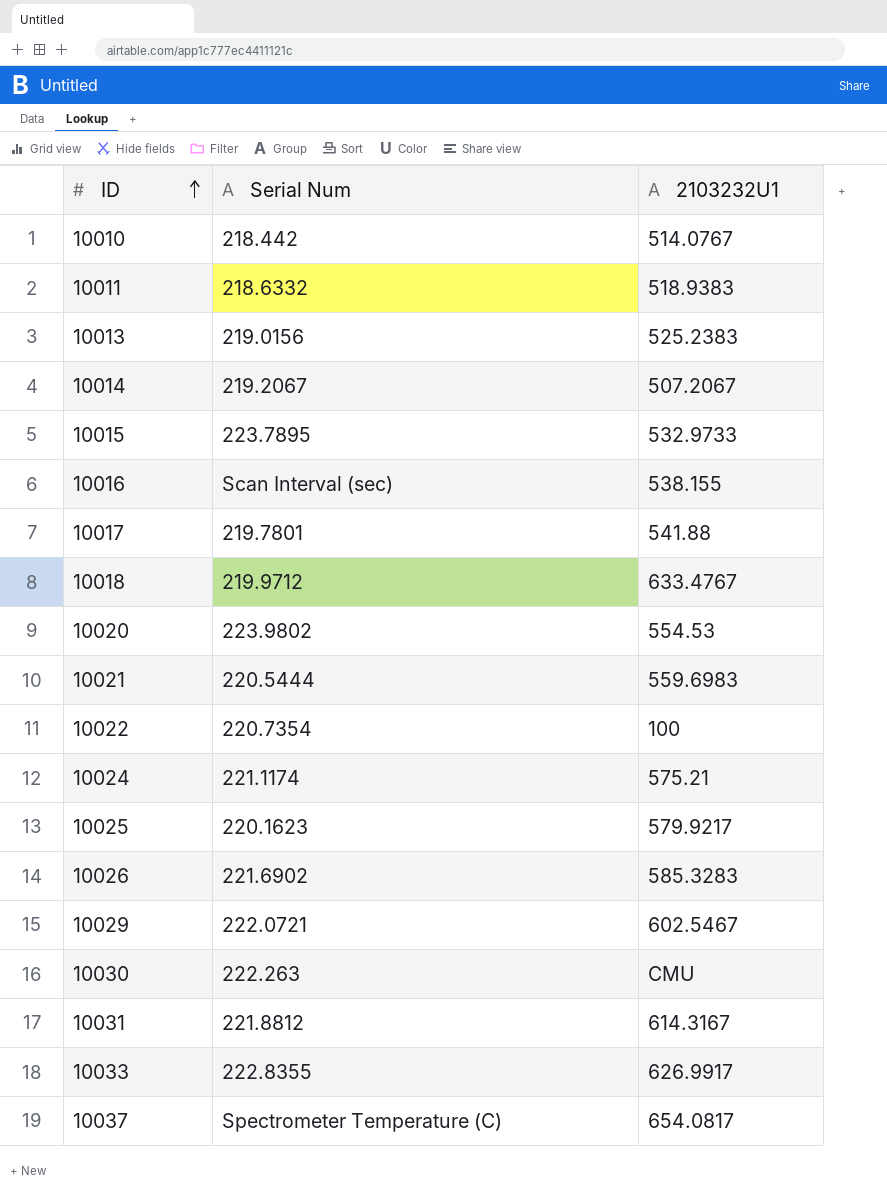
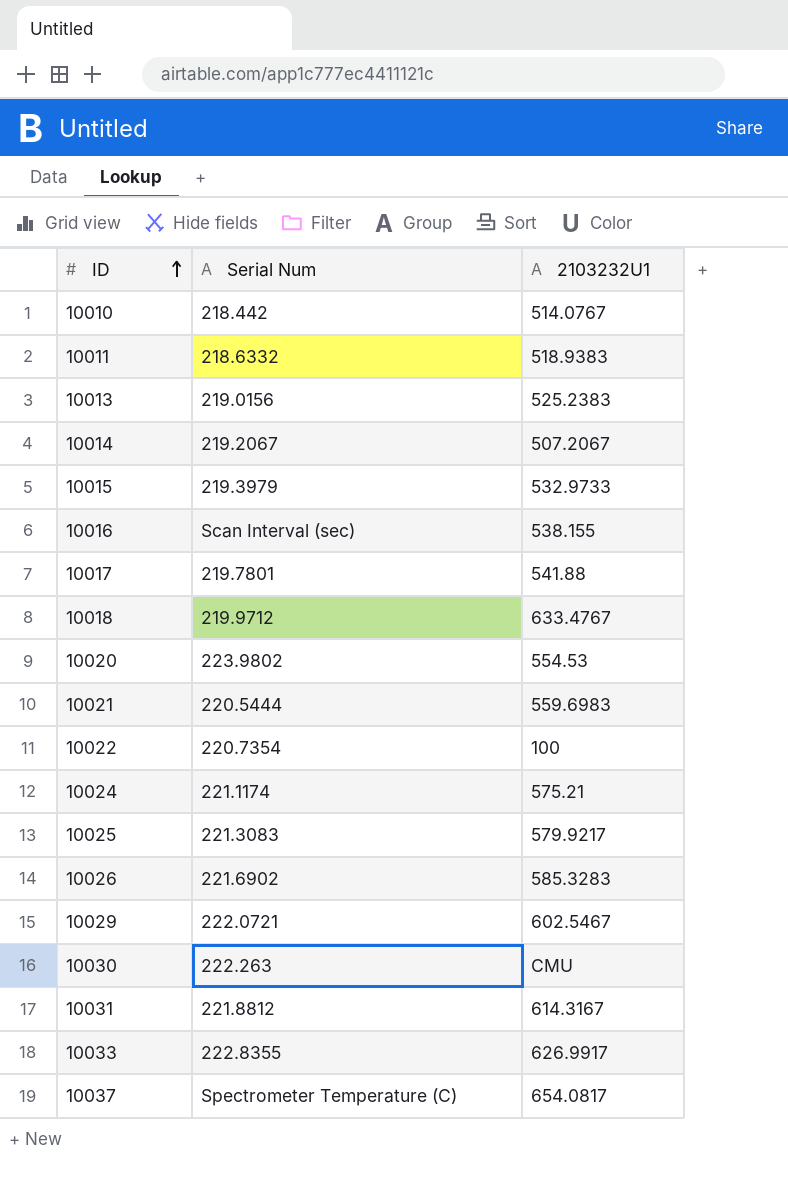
10015 | Serial Num: 223.7895 -> 219.3979
10025 | Serial Num: 220.1623 -> 221.3083

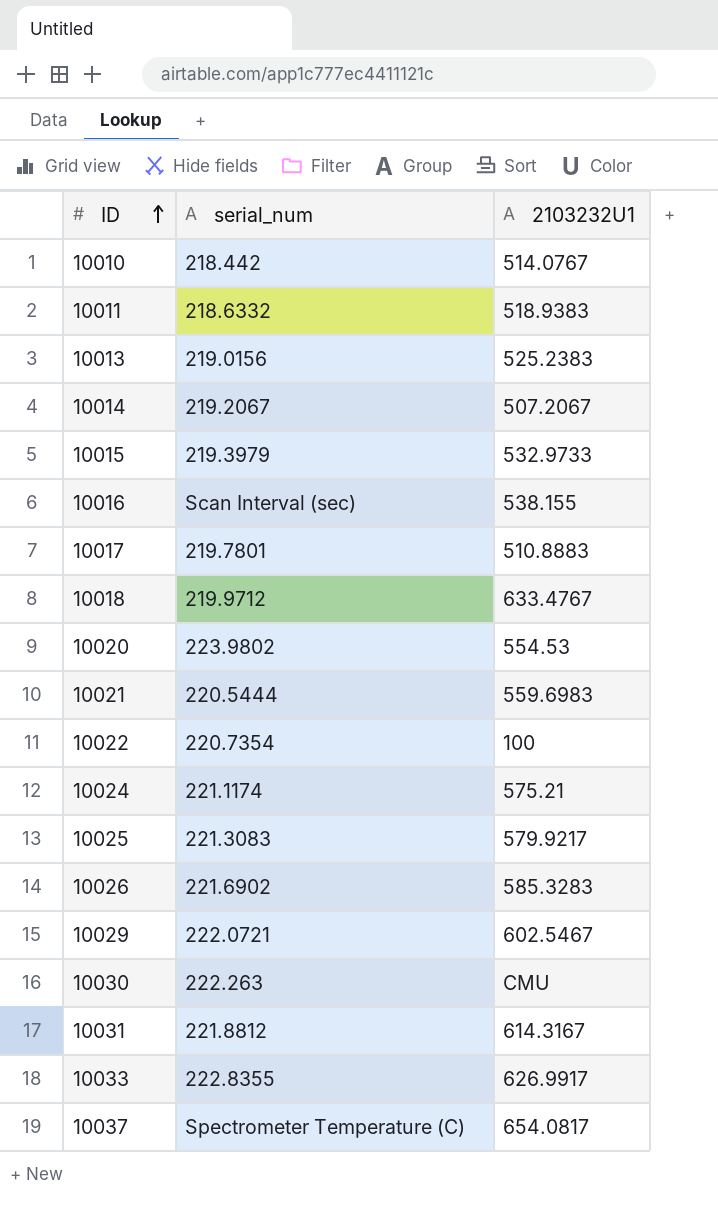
column name: Serial Num -> serial_num
10017 | 2103232U1: 541.88 -> 510.8883

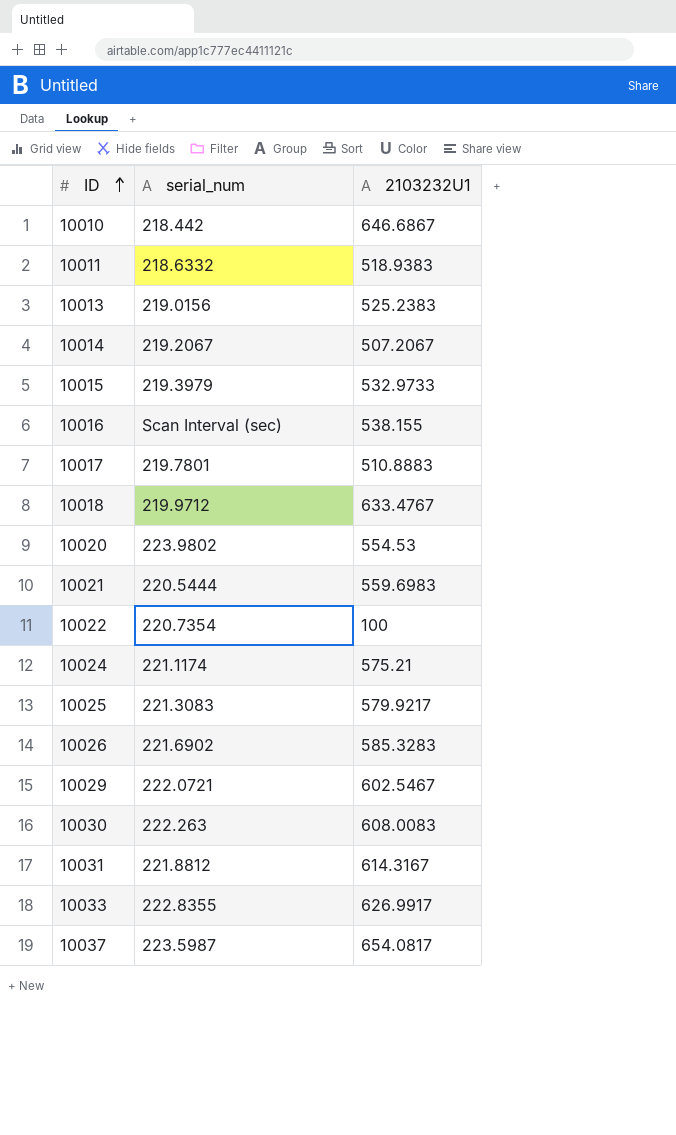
10010 | 2103232U1: 514.0767 -> 646.6867
10030 | 2103232U1: CMU -> 608.0083
10037 | serial_num: Spectrometer Temperature (C) -> 223.5987

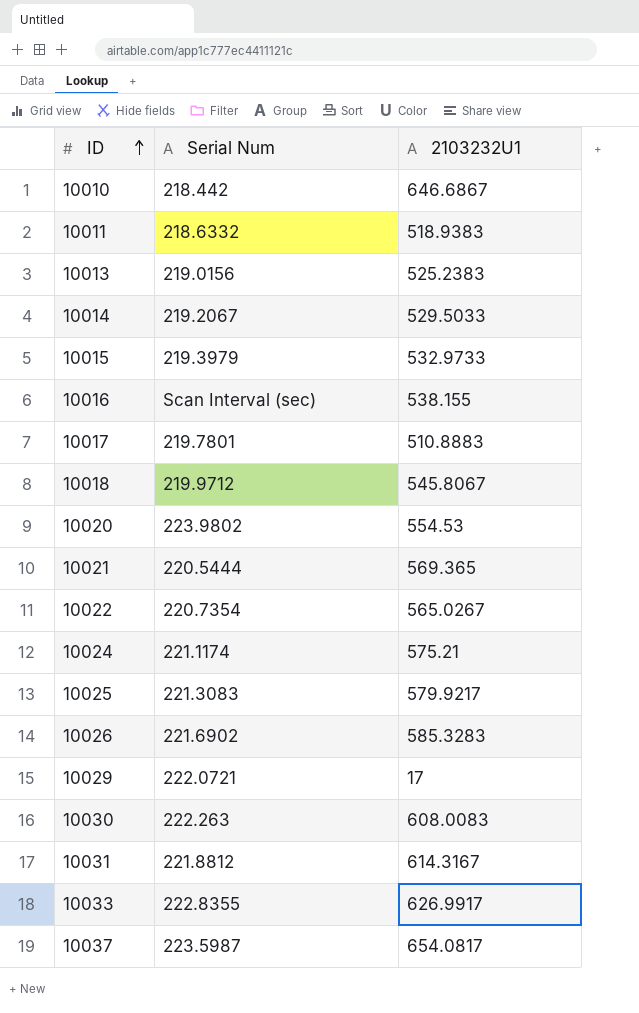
column name: serial_num -> Serial Num
10014 | 2103232U1: 507.2067 -> 529.5033
10018 | 2103232U1: 633.4767 -> 545.8067
10021 | 2103232U1: 559.6983 -> 569.365
10022 | 2103232U1: 100 -> 565.0267
10029 | 2103232U1: 602.5467 -> 17

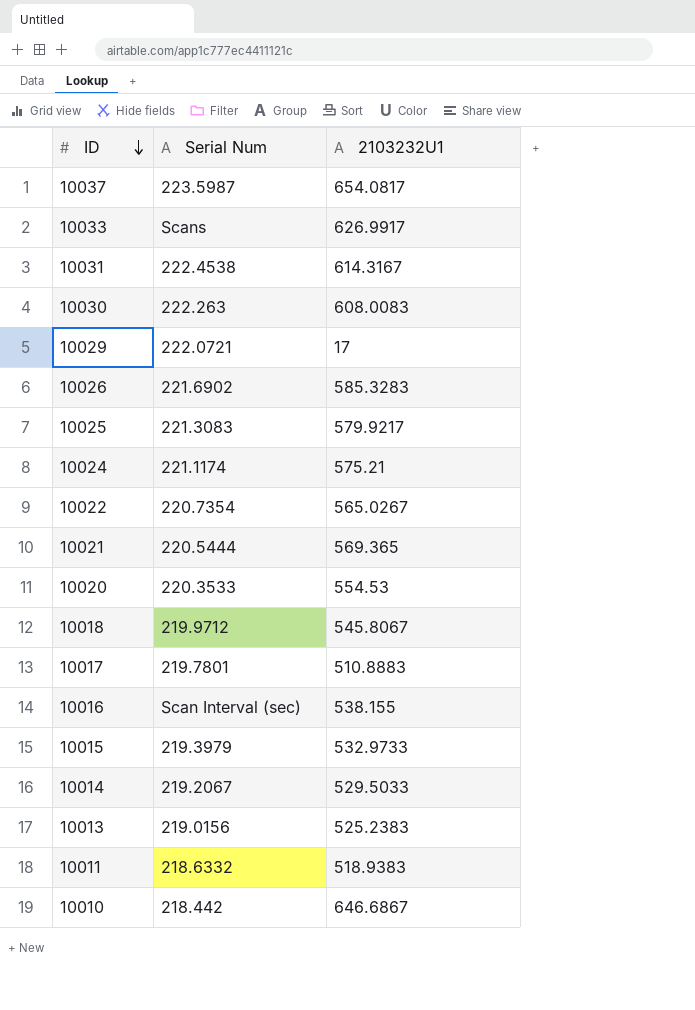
row order: ID ascending -> ID descending
10033 | Serial Num: 222.8355 -> Scans
10031 | Serial Num: 221.8812 -> 222.4538
10020 | Serial Num: 223.9802 -> 220.3533

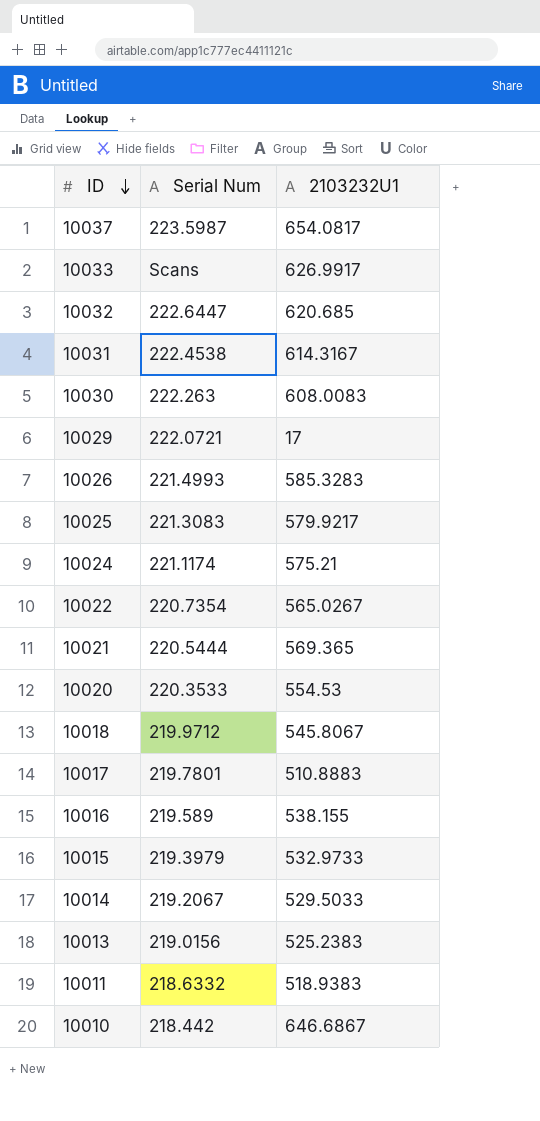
row 10032: none -> 222.6447 | 620.685
10026 | Serial Num: 221.6902 -> 221.4993
10016 | Serial Num: Scan Interval (sec) -> 219.589

